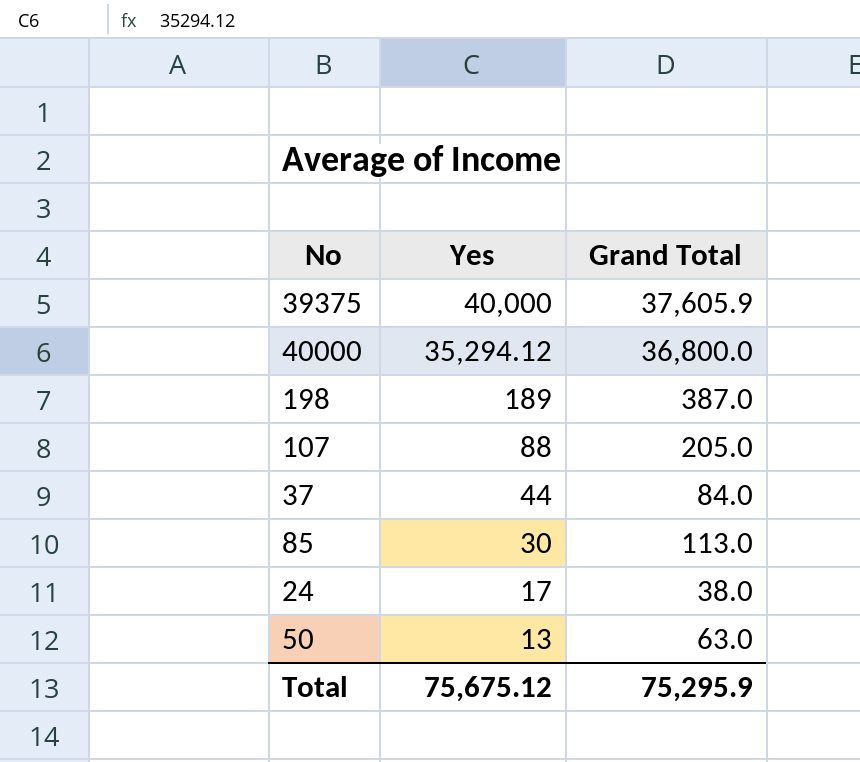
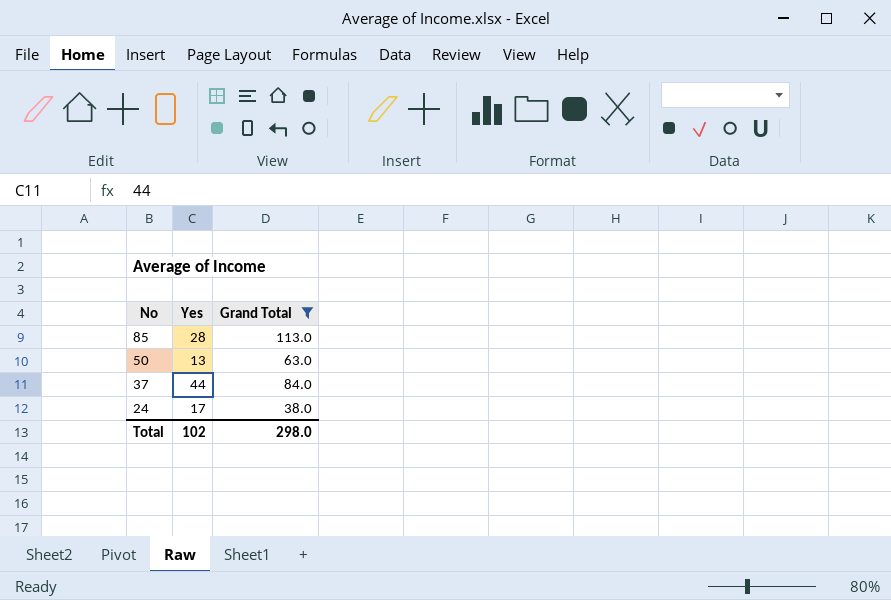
filter: none -> Grand Total <= 113.0
row order: Yes descending -> No descending
85 | Yes: 30 -> 28
Total | Yes: 75,675.12 -> 102
Total | Grand Total: 75,295.9 -> 298.0

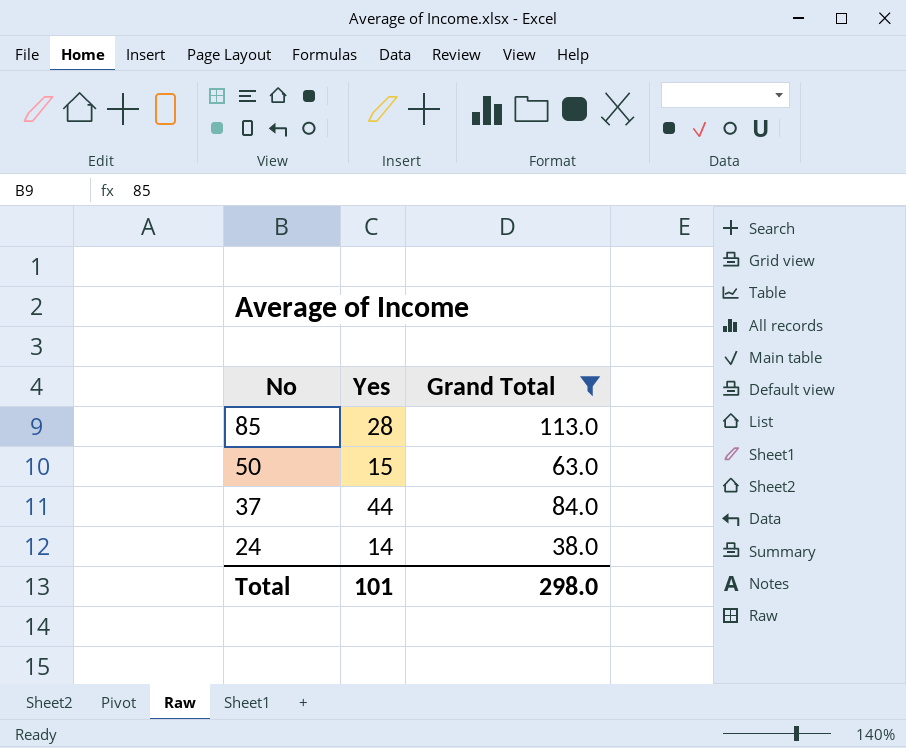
50 | Yes: 13 -> 15
24 | Yes: 17 -> 14
Total | Yes: 102 -> 101

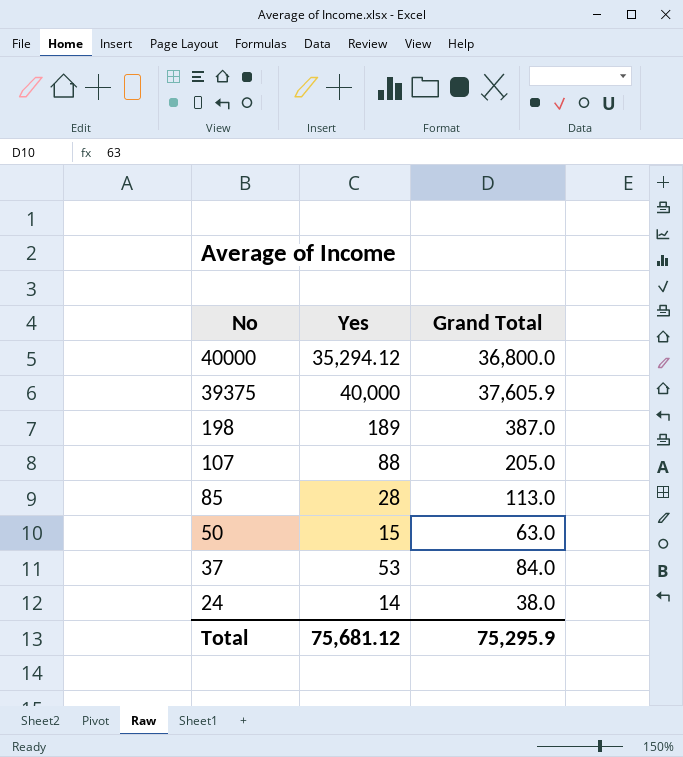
filter: Grand Total <= 113.0 -> none
37 | Yes: 44 -> 53
Total | Yes: 101 -> 75,681.12
Total | Grand Total: 298.0 -> 75,295.9

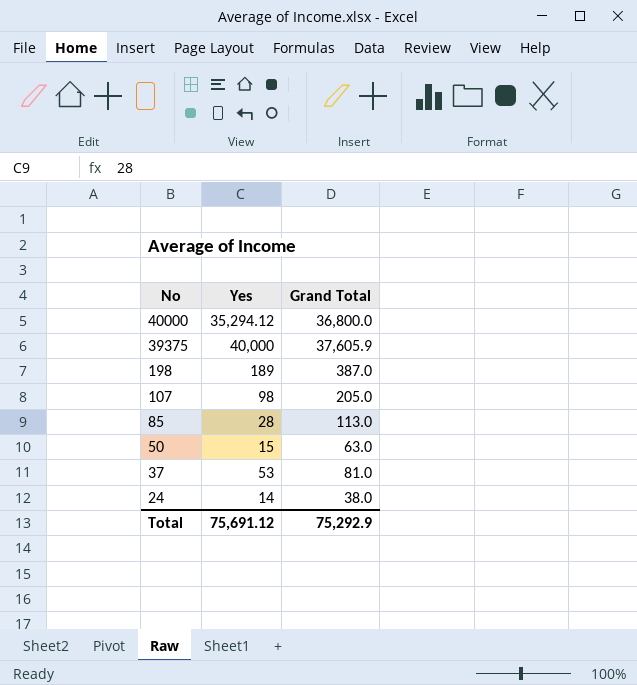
107 | Yes: 88 -> 98
37 | Grand Total: 84.0 -> 81.0
Total | Yes: 75,681.12 -> 75,691.12
Total | Grand Total: 75,295.9 -> 75,292.9

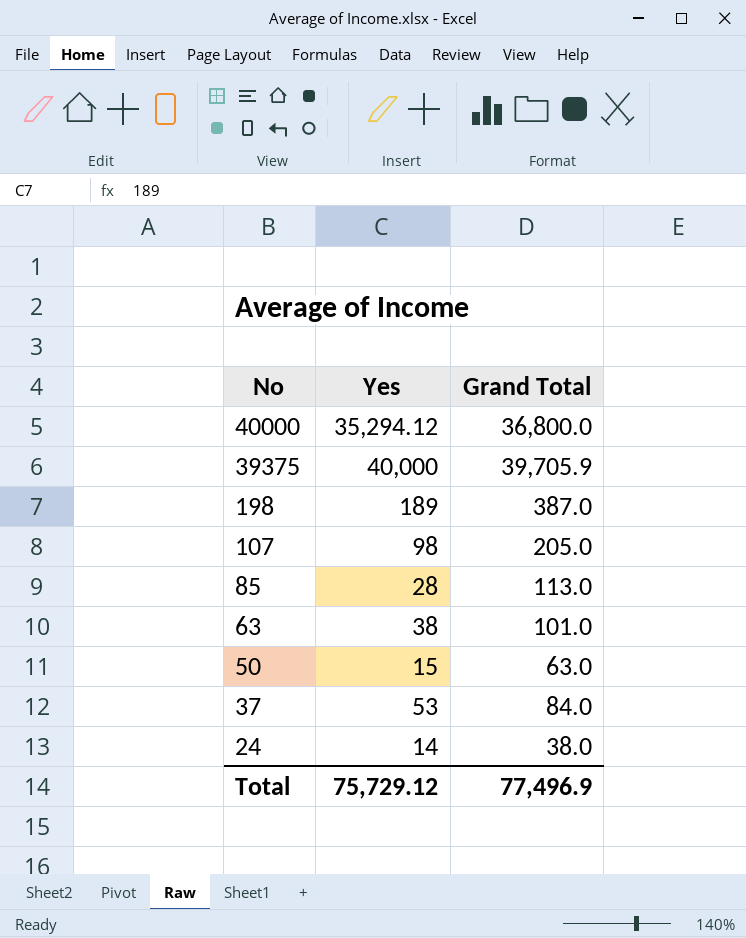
39375 | Grand Total: 37,605.9 -> 39,705.9
row 63: none -> 38 | 101.0
37 | Grand Total: 81.0 -> 84.0
Total | Yes: 75,691.12 -> 75,729.12
Total | Grand Total: 75,292.9 -> 77,496.9

